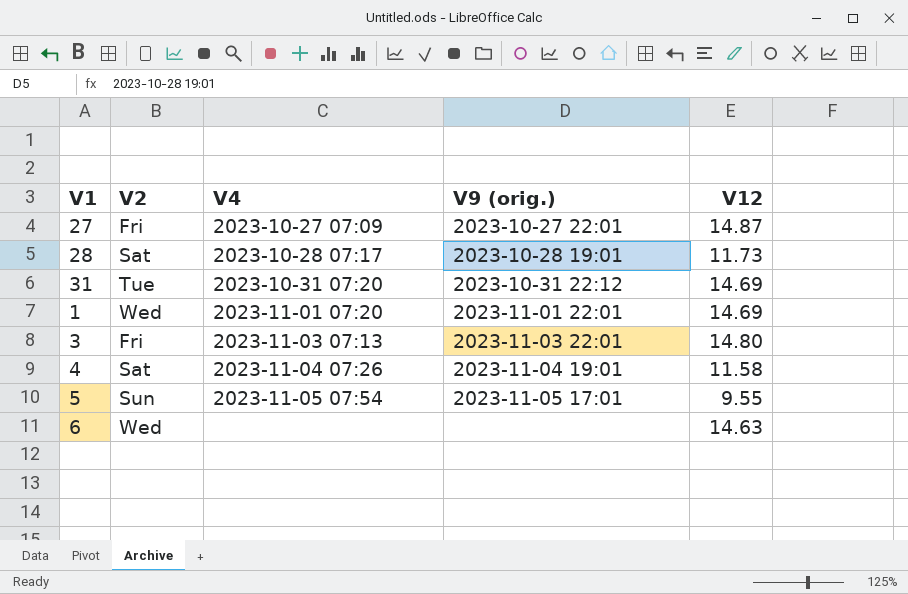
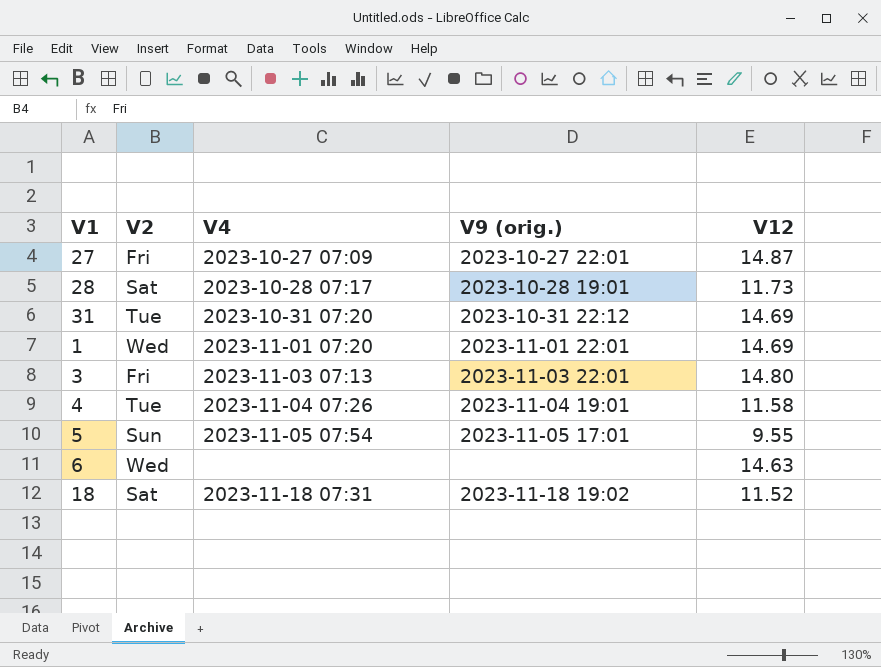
4 | V2: Sat -> Tue
row 18: none -> Sat | 2023-11-18 07:31 | 2023-11-18 19:02 | 11.52

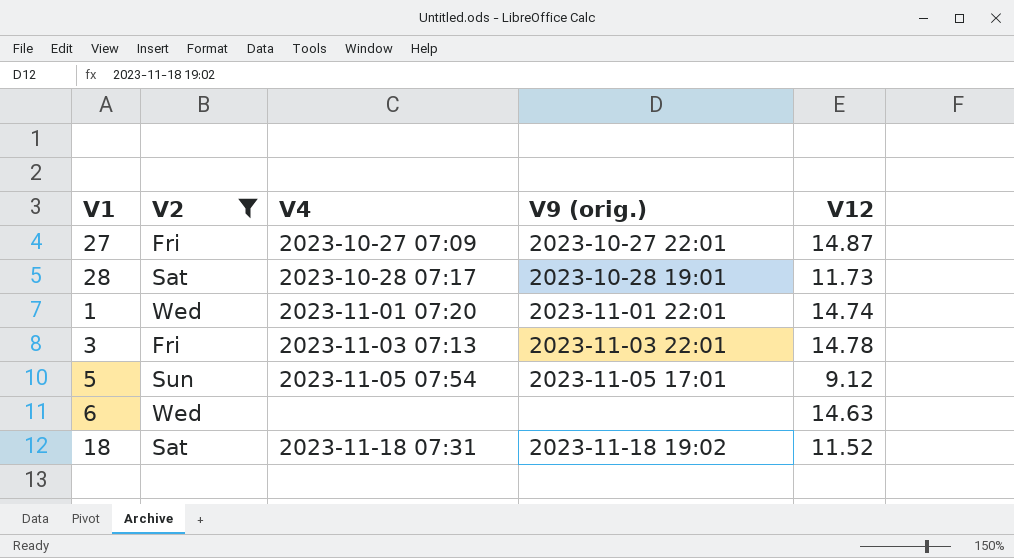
filter: none -> V2 != Tue
1 | V12: 14.69 -> 14.74
3 | V12: 14.80 -> 14.78
5 | V12: 9.55 -> 9.12

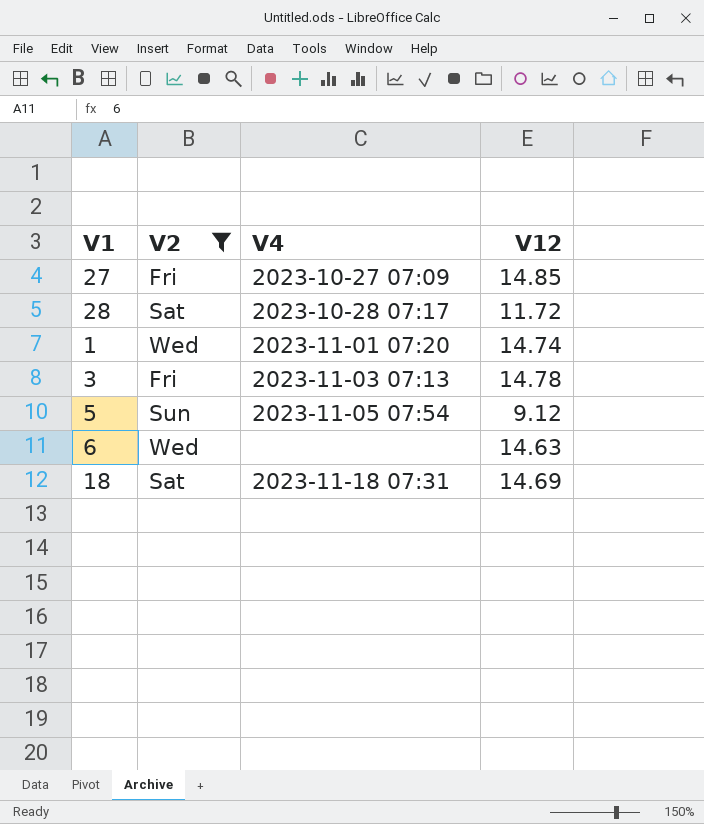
column V9 (orig.) | position: 4 -> none
27 | V12: 14.87 -> 14.85
28 | V12: 11.73 -> 11.72
18 | V12: 11.52 -> 14.69

